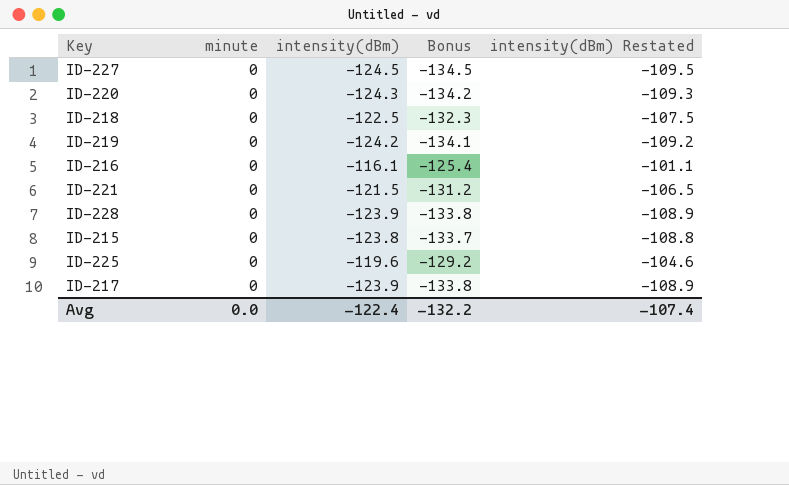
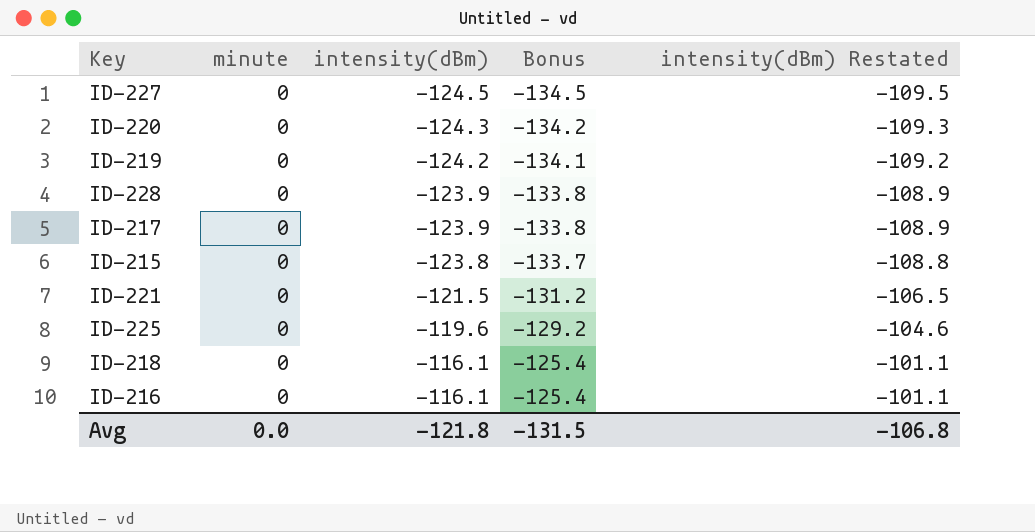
row order: none -> intensity(dBm) ascending
ID-218 | intensity(dBm): -122.5 -> -116.1
ID-218 | Bonus: -132.3 -> -125.4
ID-218 | intensity(dBm) Restated: -107.5 -> -101.1
Avg | intensity(dBm): -122.4 -> -121.8
Avg | Bonus: -132.2 -> -131.5
Avg | intensity(dBm) Restated: -107.4 -> -106.8

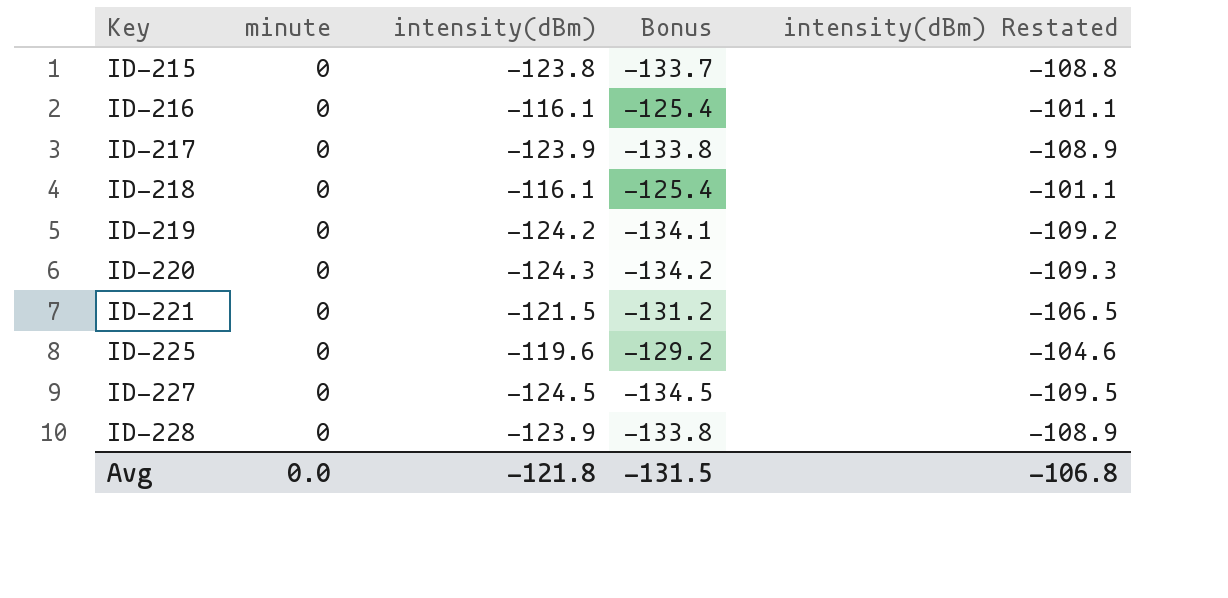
row order: intensity(dBm) ascending -> Key ascending

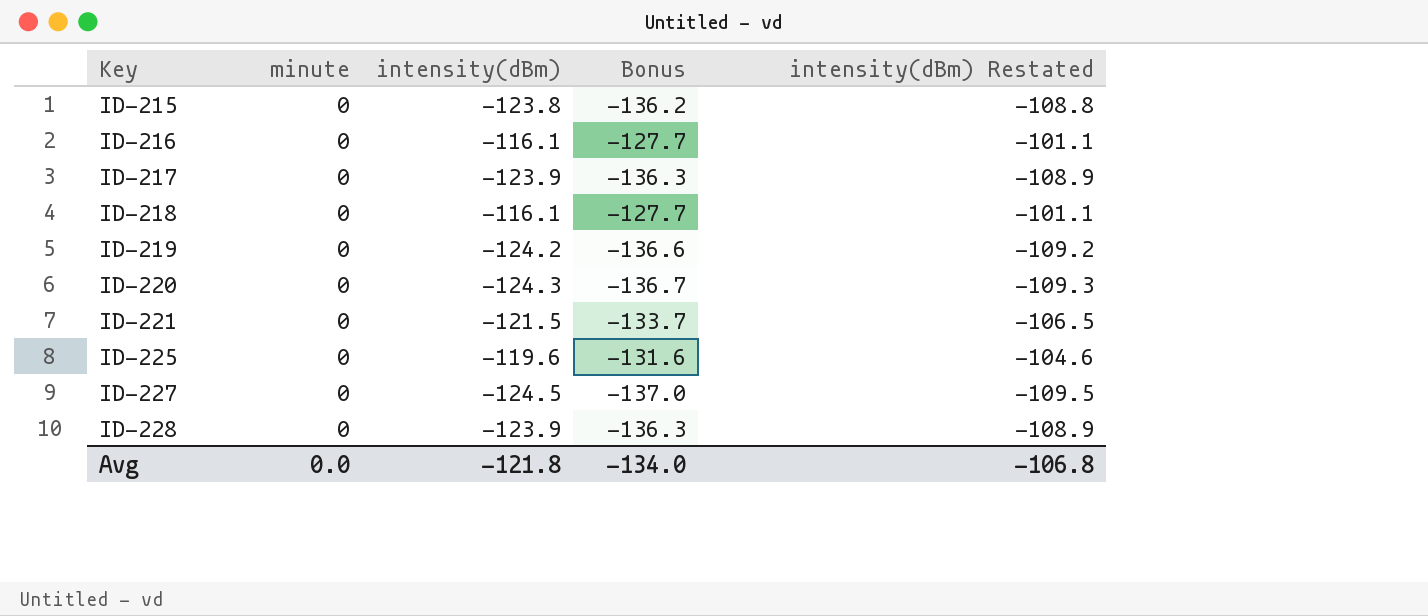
column Bonus | formula: [intensity(dBm)] * 1.08 -> [intensity(dBm)] * 1.1
Avg | Bonus: -131.5 -> -134.0

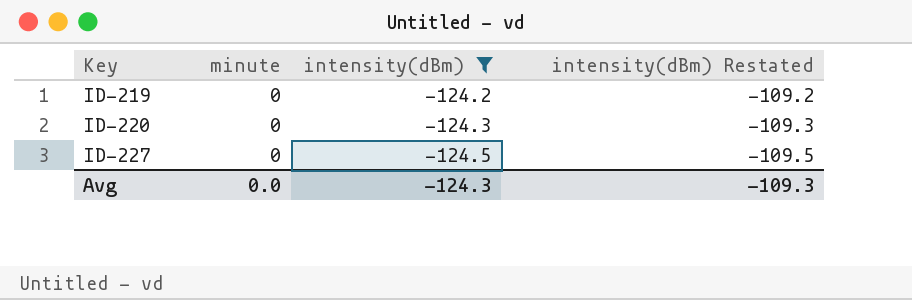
filter: none -> intensity(dBm) <= -124.2
column Bonus | formula: [intensity(dBm)] * 1.1 -> none
Avg | intensity(dBm): -121.8 -> -124.3
Avg | intensity(dBm) Restated: -106.8 -> -109.3

